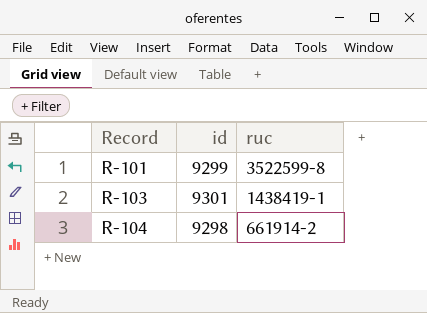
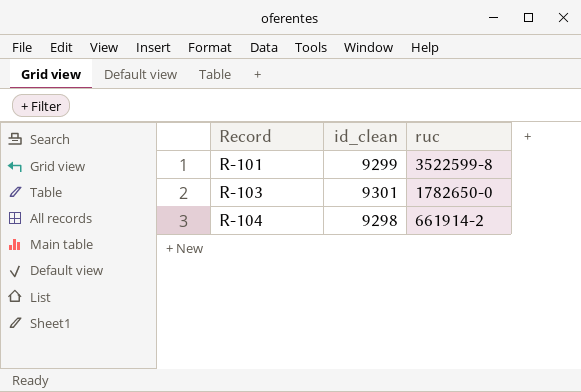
column name: id -> id_clean
R-103 | ruc: 1438419-1 -> 1782650-0

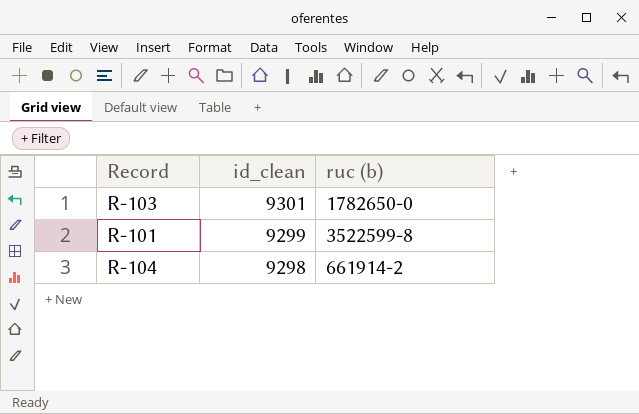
row order: Record ascending -> id_clean descending
column name: ruc -> ruc (b)

